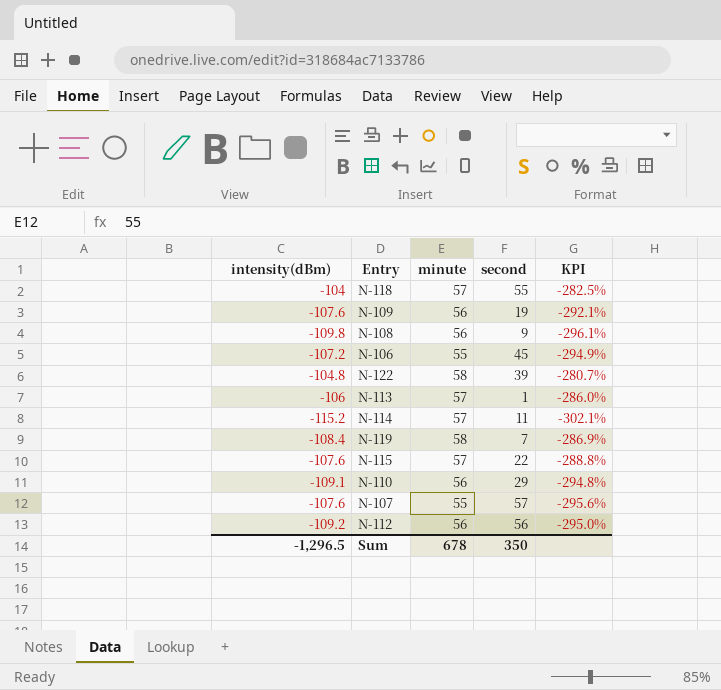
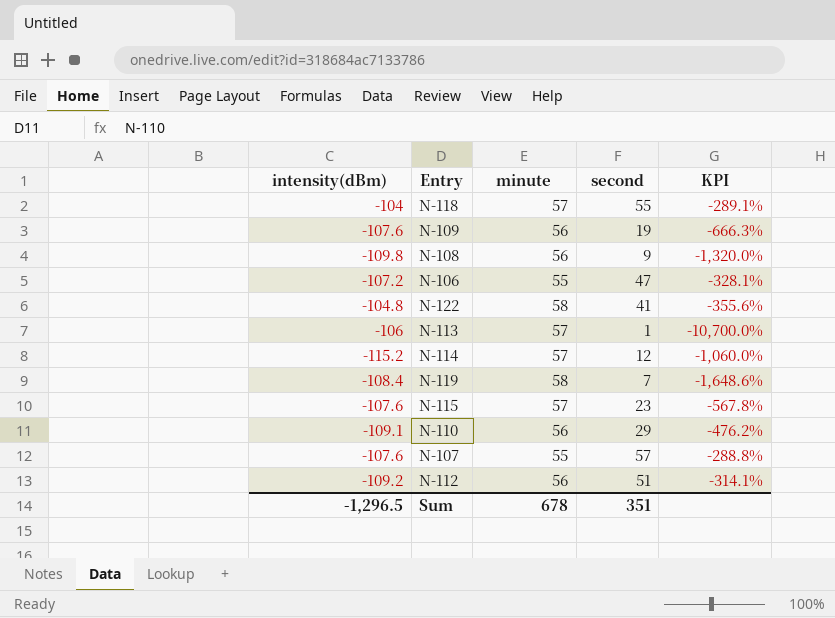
column KPI | formula: ([intensity(dBm)] - [minute]) / [minute] -> ([intensity(dBm)] - [second]) / [second]
N-106 | second: 45 -> 47
N-122 | second: 39 -> 41
N-114 | second: 11 -> 12
N-115 | second: 22 -> 23
N-112 | second: 56 -> 51
Sum | second: 350 -> 351

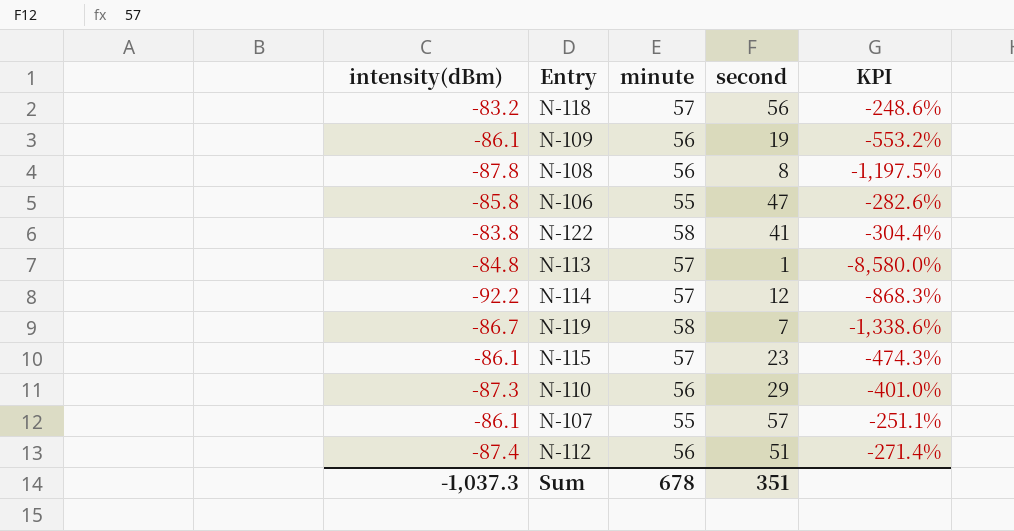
N-118 | intensity(dBm): -104 -> -83.2
N-118 | second: 55 -> 56
N-118 | KPI: -289.1% -> -248.6%
N-109 | intensity(dBm): -107.6 -> -86.1
N-109 | KPI: -666.3% -> -553.2%
N-108 | intensity(dBm): -109.8 -> -87.8
N-108 | second: 9 -> 8
N-108 | KPI: -1,320.0% -> -1,197.5%
N-106 | intensity(dBm): -107.2 -> -85.8
N-106 | KPI: -328.1% -> -282.6%
N-122 | intensity(dBm): -104.8 -> -83.8
N-122 | KPI: -355.6% -> -304.4%
N-113 | intensity(dBm): -106 -> -84.8
N-113 | KPI: -10,700.0% -> -8,580.0%
N-114 | intensity(dBm): -115.2 -> -92.2
N-114 | KPI: -1,060.0% -> -868.3%
N-119 | intensity(dBm): -108.4 -> -86.7
N-119 | KPI: -1,648.6% -> -1,338.6%
N-115 | intensity(dBm): -107.6 -> -86.1
N-115 | KPI: -567.8% -> -474.3%
N-110 | intensity(dBm): -109.1 -> -87.3
N-110 | KPI: -476.2% -> -401.0%
N-107 | intensity(dBm): -107.6 -> -86.1
N-107 | KPI: -288.8% -> -251.1%
N-112 | intensity(dBm): -109.2 -> -87.4
N-112 | KPI: -314.1% -> -271.4%
Sum | intensity(dBm): -1,296.5 -> -1,037.3

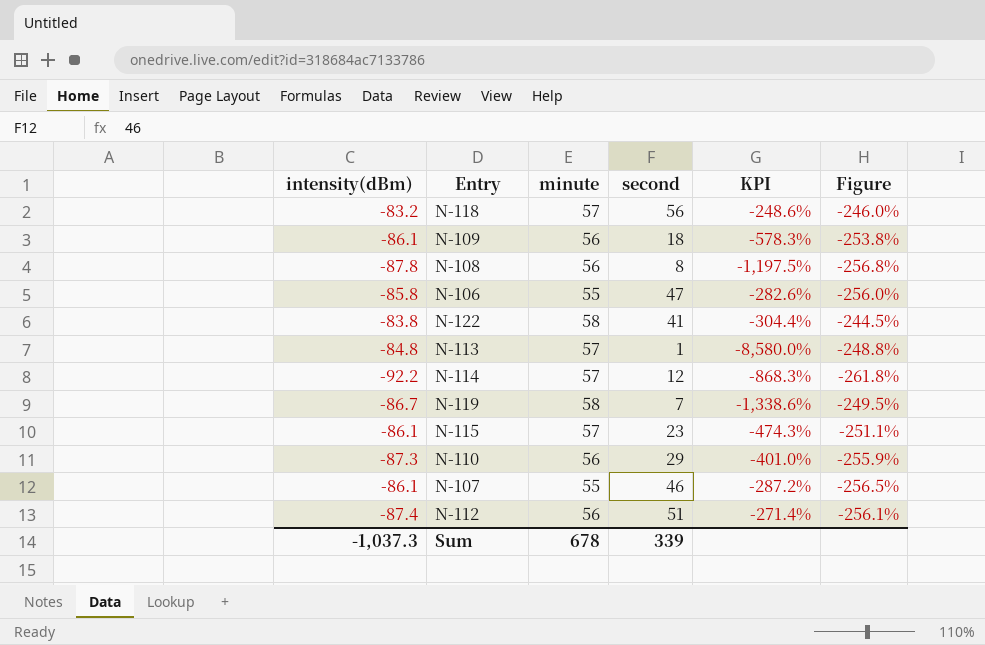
column Figure | formula: none -> ([intensity(dBm)] - [minute]) / [minute]
N-109 | second: 19 -> 18
N-109 | KPI: -553.2% -> -578.3%
N-107 | second: 57 -> 46
N-107 | KPI: -251.1% -> -287.2%
Sum | second: 351 -> 339

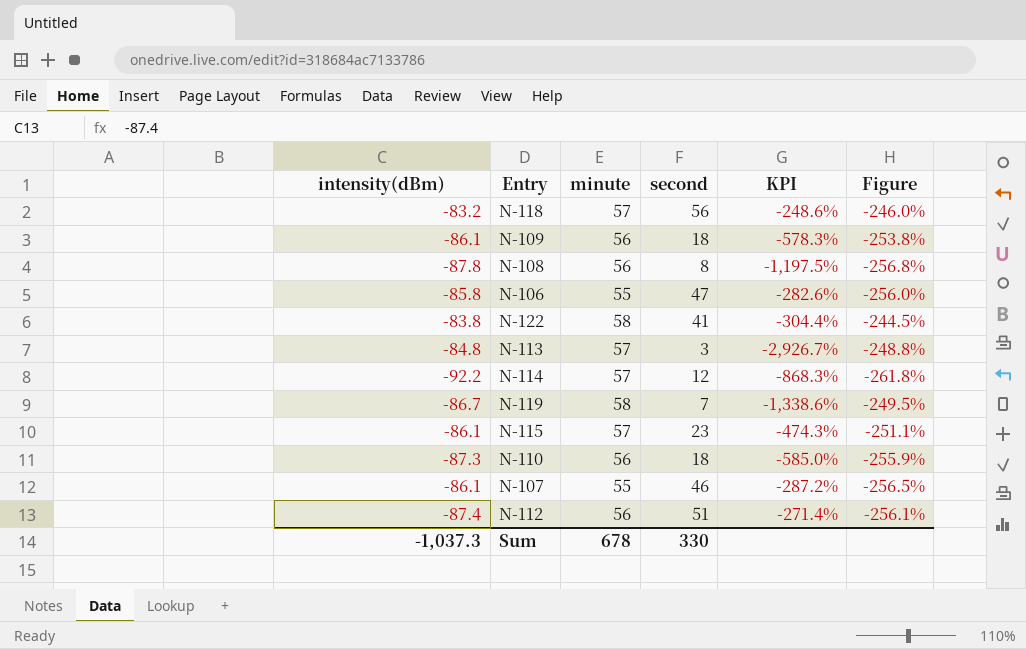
N-113 | second: 1 -> 3
N-113 | KPI: -8,580.0% -> -2,926.7%
N-110 | second: 29 -> 18
N-110 | KPI: -401.0% -> -585.0%
Sum | second: 339 -> 330

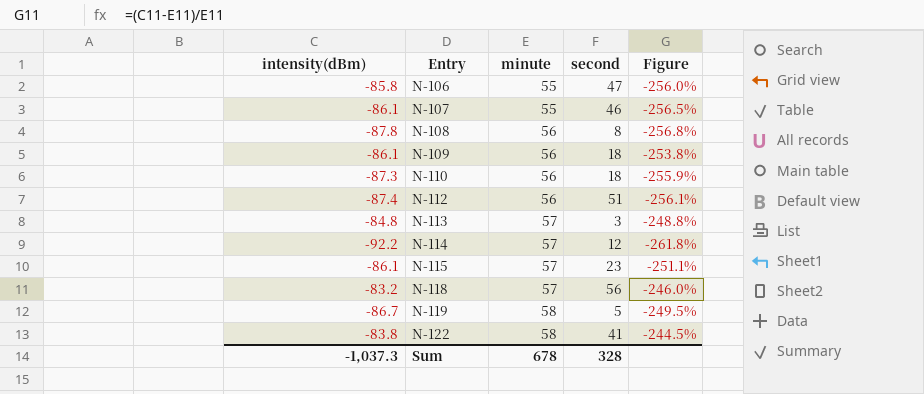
row order: none -> Entry ascending
column KPI | formula: ([intensity(dBm)] - [second]) / [second] -> none
N-119 | second: 7 -> 5
Sum | second: 330 -> 328

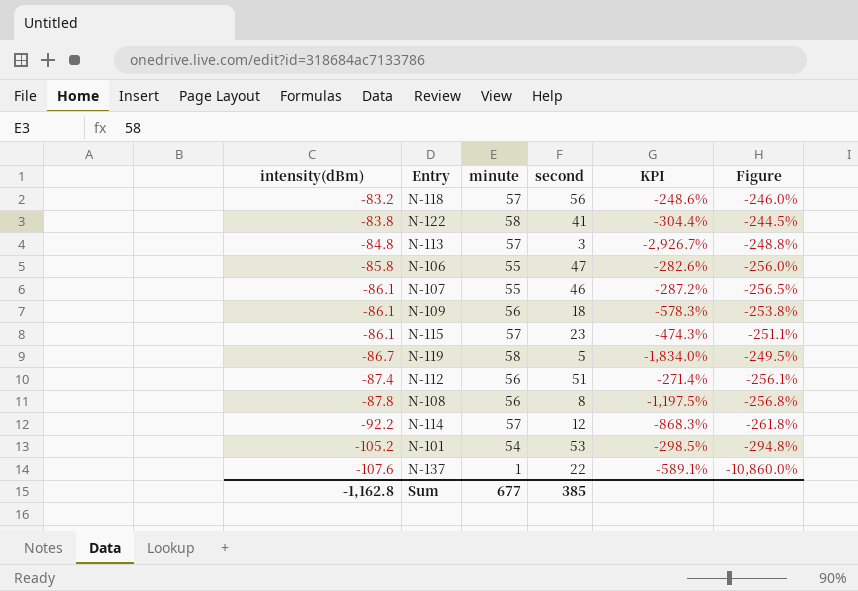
row order: Entry ascending -> intensity(dBm) descending
column KPI | formula: none -> ([intensity(dBm)] - [second]) / [second]
row N-110: -87.3 | 56 | 18 | -255.9% -> none
row N-101: none -> -105.2 | 54 | 53 | -298.5% | -294.8%
row N-137: none -> -107.6 | 1 | 22 | -589.1% | -10,860.0%
Sum | intensity(dBm): -1,037.3 -> -1,162.8
Sum | minute: 678 -> 677
Sum | second: 328 -> 385

